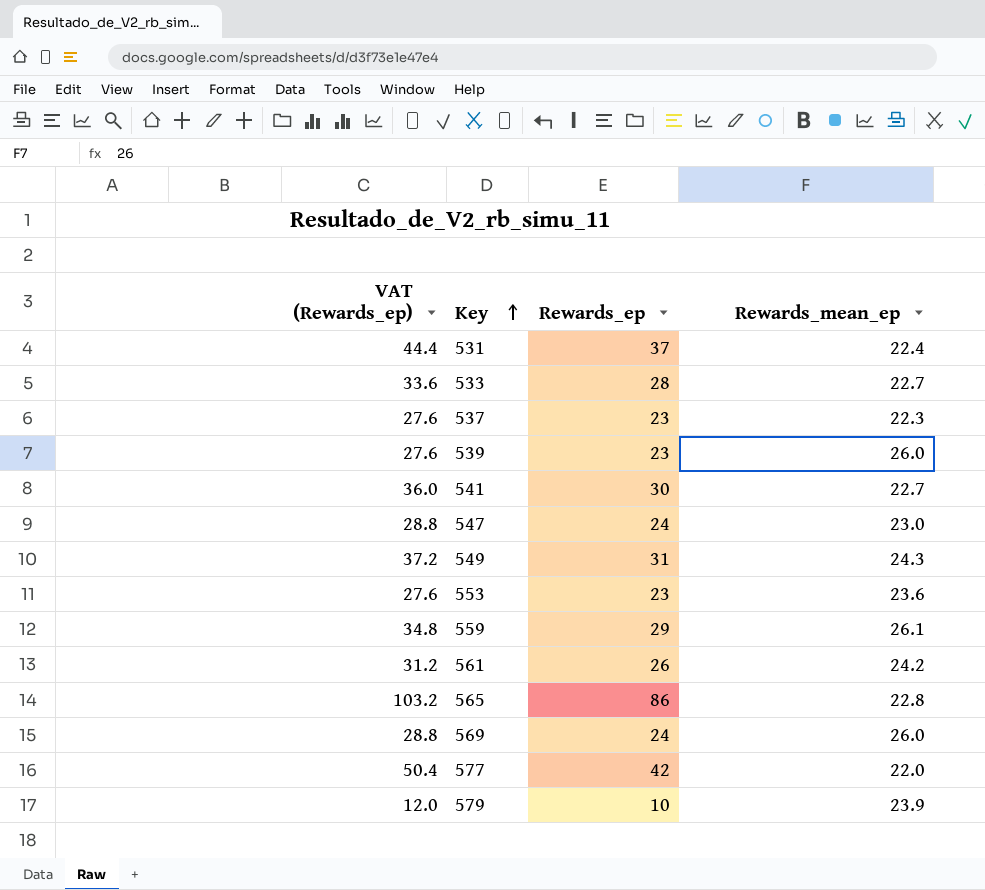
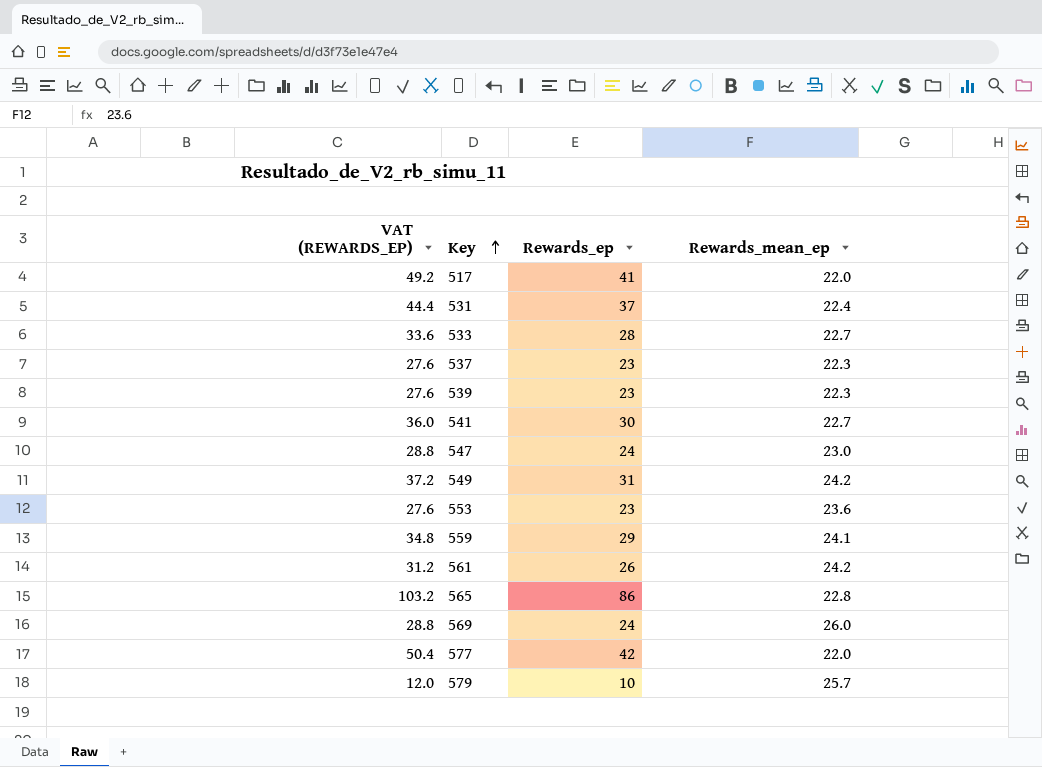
column name: VAT (Rewards_ep) -> VAT (REWARDS_EP)
row 517: none -> 49.2 | 41 | 22.0
539 | Rewards_mean_ep: 26.0 -> 22.3
549 | Rewards_mean_ep: 24.3 -> 24.2
559 | Rewards_mean_ep: 26.1 -> 24.1
579 | Rewards_mean_ep: 23.9 -> 25.7

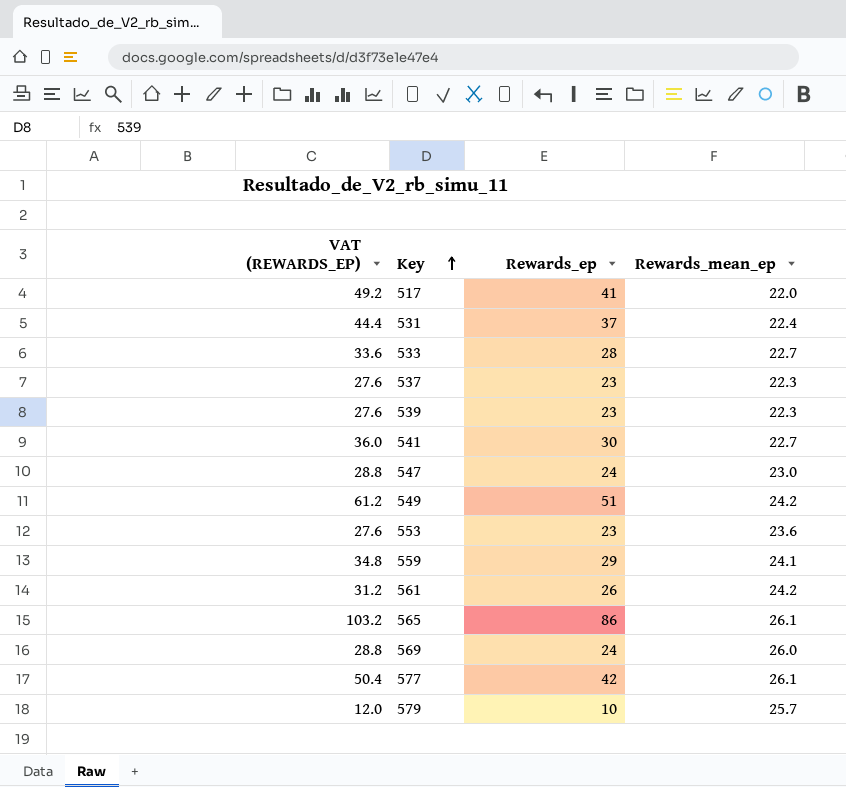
549 | VAT (REWARDS_EP): 37.2 -> 61.2
549 | Rewards_ep: 31 -> 51
565 | Rewards_mean_ep: 22.8 -> 26.1
577 | Rewards_mean_ep: 22.0 -> 26.1

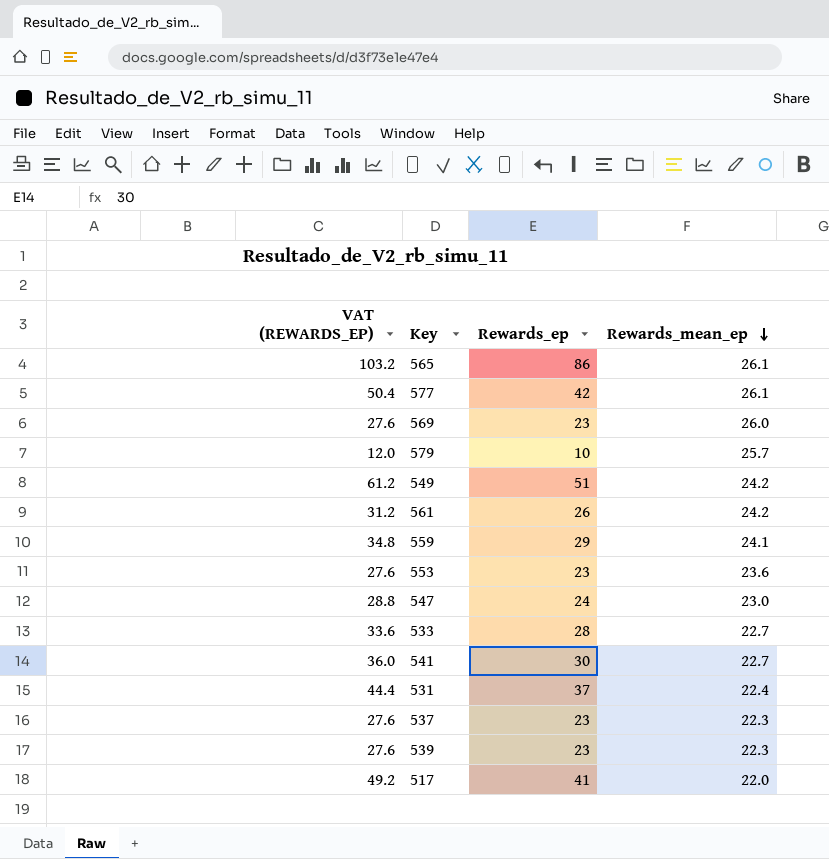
row order: Key ascending -> Rewards_mean_ep descending
569 | VAT (REWARDS_EP): 28.8 -> 27.6
569 | Rewards_ep: 24 -> 23

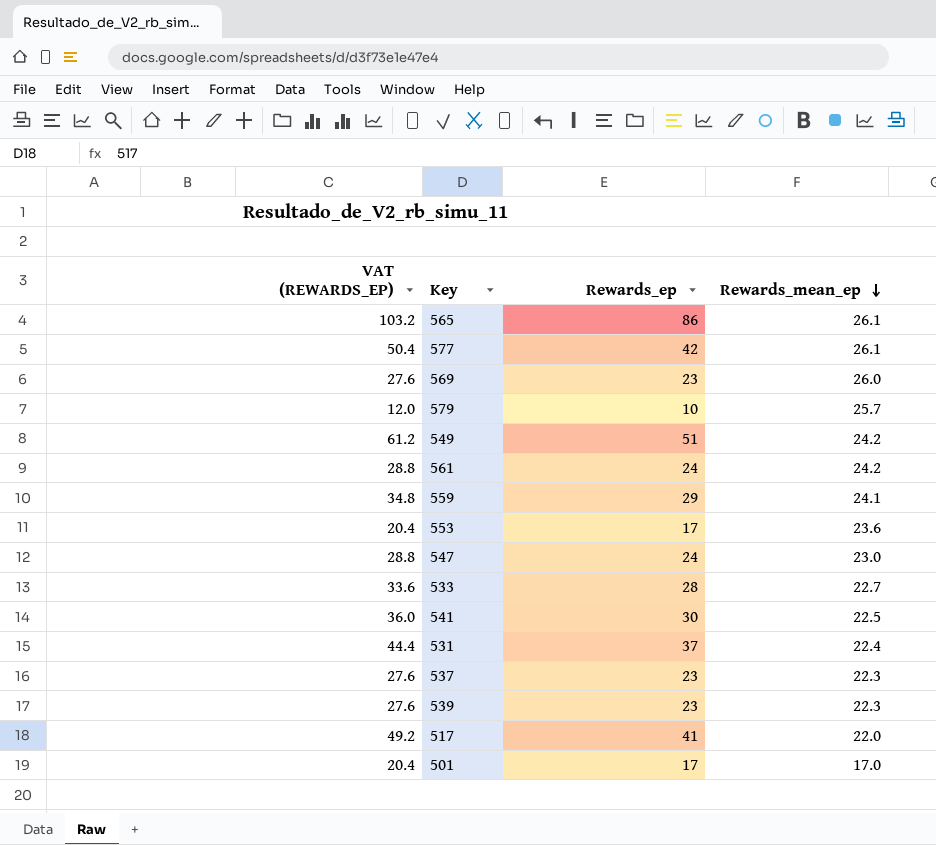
561 | VAT (REWARDS_EP): 31.2 -> 28.8
561 | Rewards_ep: 26 -> 24
553 | VAT (REWARDS_EP): 27.6 -> 20.4
553 | Rewards_ep: 23 -> 17
541 | Rewards_mean_ep: 22.7 -> 22.5
row 501: none -> 20.4 | 17 | 17.0

